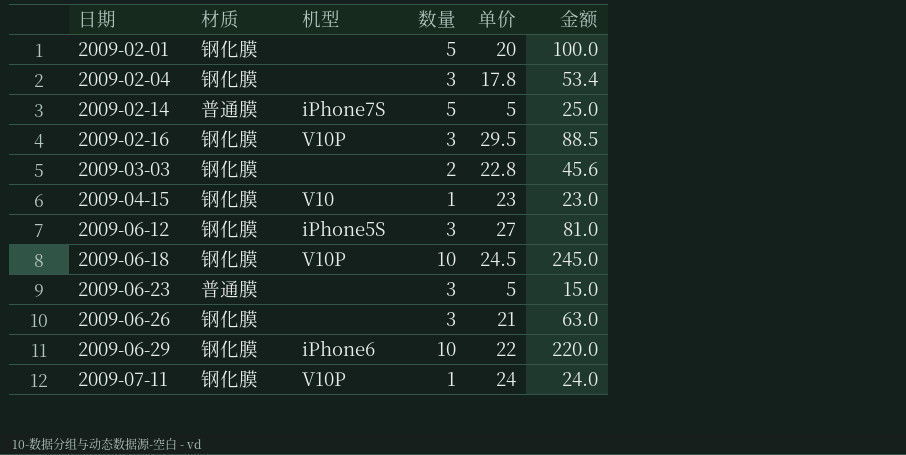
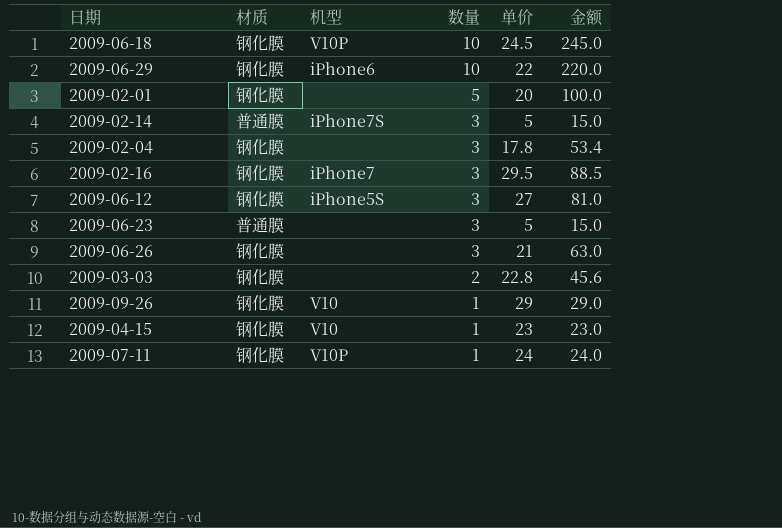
row order: 日期 ascending -> 数量 descending
2009-02-14 | 数量: 5 -> 3
2009-02-14 | 金额: 25.0 -> 15.0
2009-02-16 | 机型: V10P -> iPhone7
row 2009-09-26: none -> 钢化膜 | V10 | 1 | 29 | 29.0

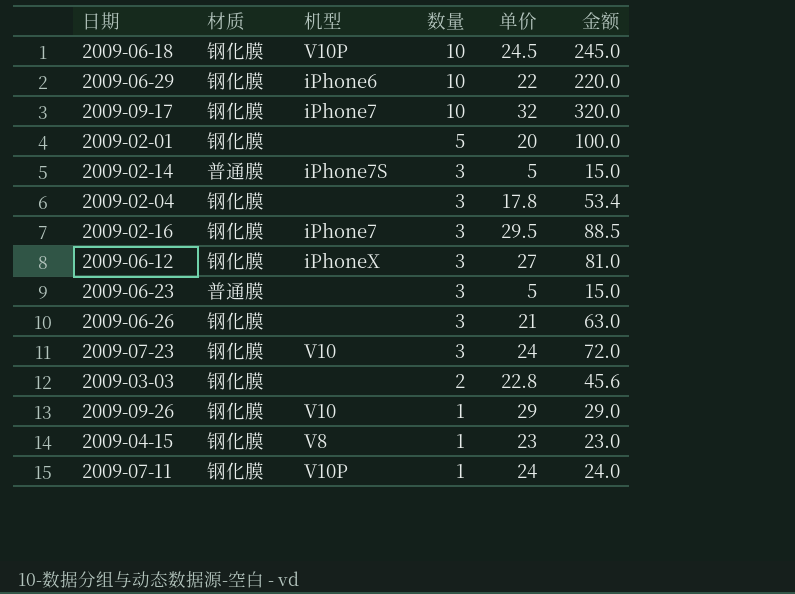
row 2009-09-17: none -> 钢化膜 | iPhone7 | 10 | 32 | 320.0
2009-06-12 | 机型: iPhone5S -> iPhoneX
row 2009-07-23: none -> 钢化膜 | V10 | 3 | 24 | 72.0
2009-04-15 | 机型: V10 -> V8

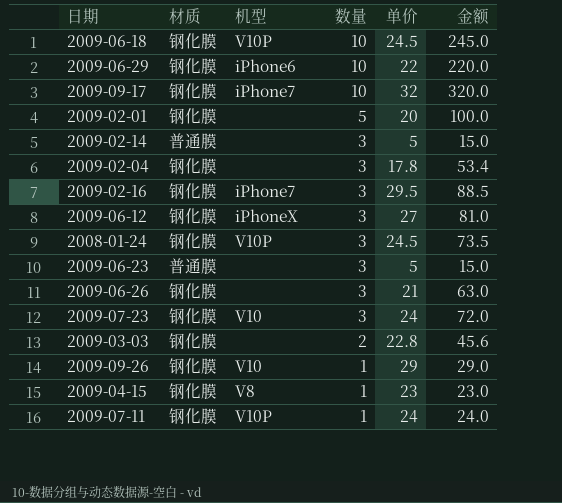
2009-02-14 | 机型: iPhone7S -> none
row 2008-01-24: none -> 钢化膜 | V10P | 3 | 24.5 | 73.5

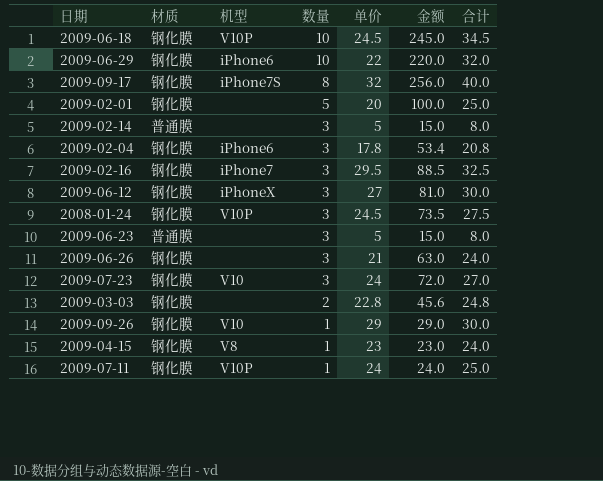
column 合计 | formula: none -> [数量] + [单价]
2009-09-17 | 机型: iPhone7 -> iPhone7S
2009-09-17 | 数量: 10 -> 8
2009-09-17 | 金额: 320.0 -> 256.0
2009-02-04 | 机型: none -> iPhone6

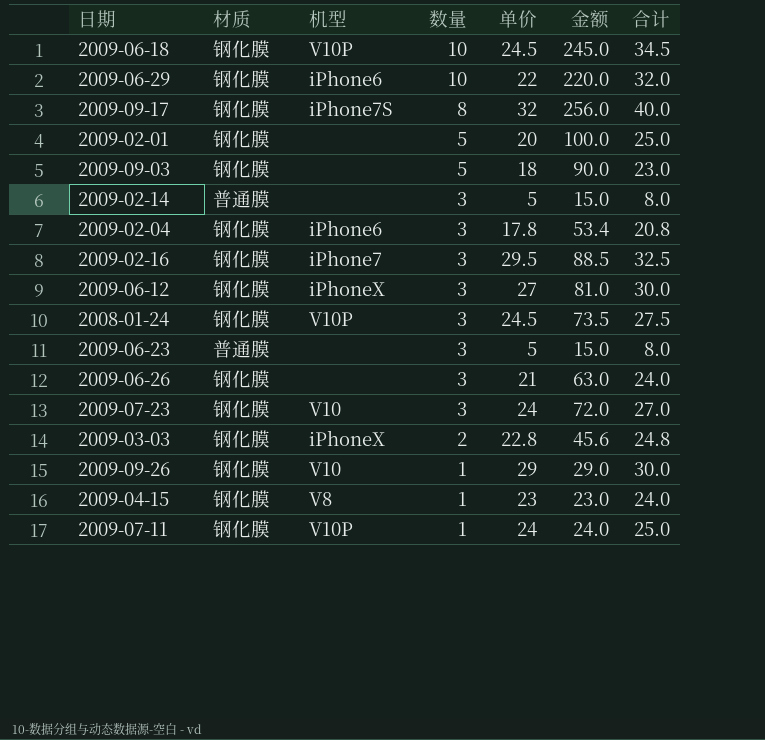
row 2009-09-03: none -> 钢化膜 | none | 5 | 18 | 90.0 | 23.0
2009-03-03 | 机型: none -> iPhoneX

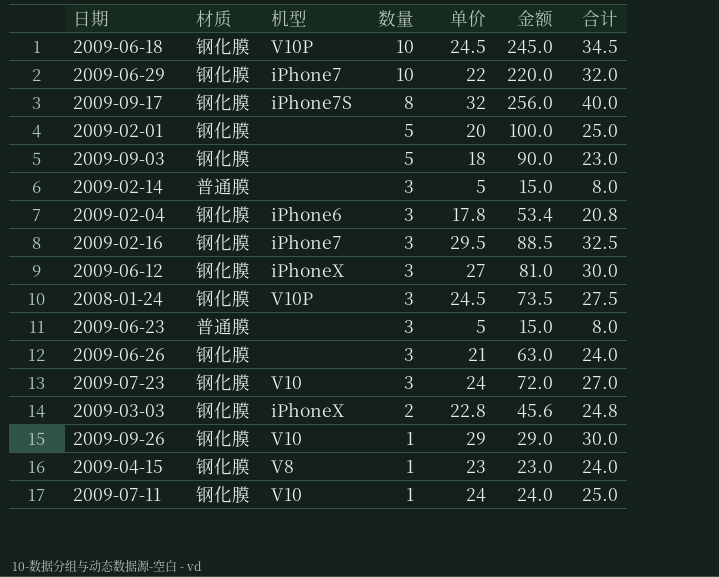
2009-06-29 | 机型: iPhone6 -> iPhone7
2009-07-11 | 机型: V10P -> V10

